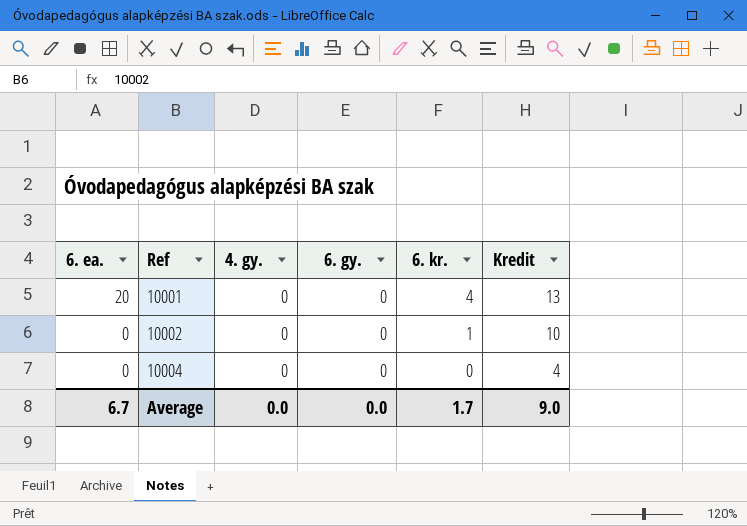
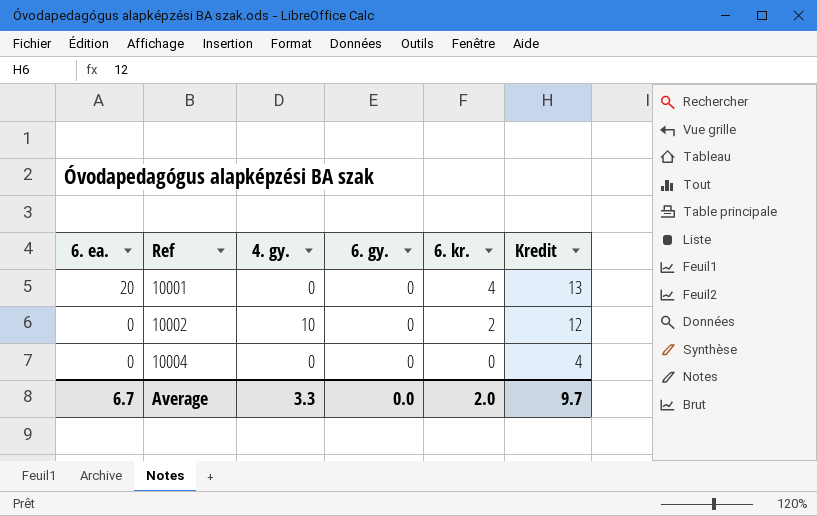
10002 | 4. gy.: 0 -> 10
10002 | 6. kr.: 1 -> 2
10002 | Kredit: 10 -> 12
Average | 4. gy.: 0.0 -> 3.3
Average | 6. kr.: 1.7 -> 2.0
Average | Kredit: 9.0 -> 9.7

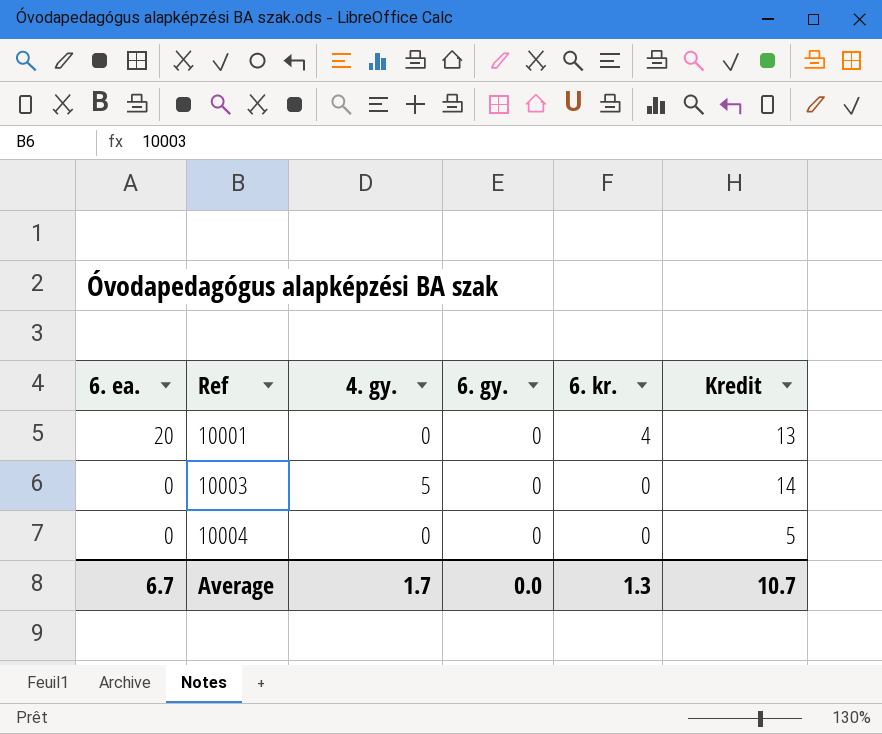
row 10002: 0 | 10 | 0 | 2 | 12 -> none
row 10003: none -> 0 | 5 | 0 | 0 | 14
10004 | Kredit: 4 -> 5
Average | 4. gy.: 3.3 -> 1.7
Average | 6. kr.: 2.0 -> 1.3
Average | Kredit: 9.7 -> 10.7

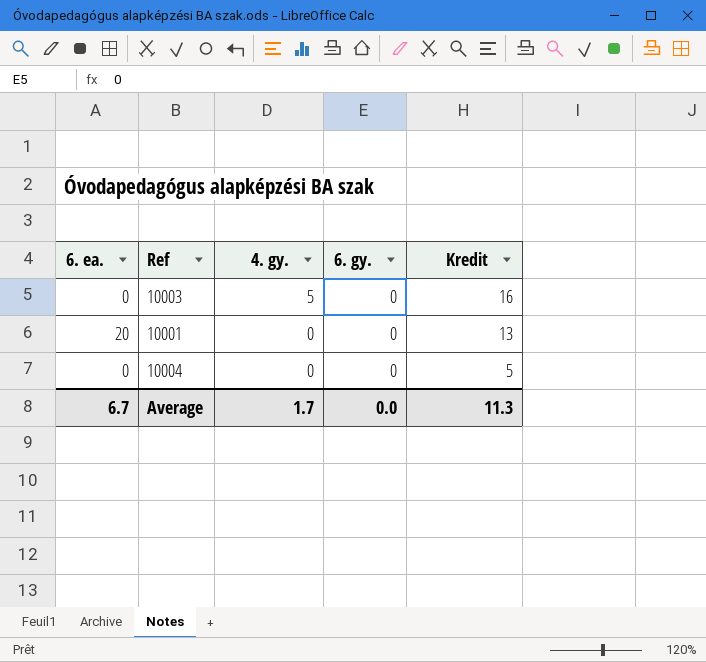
row order: 6. ea. descending -> 4. gy. descending
column 6. kr. | position: 5 -> none
10003 | Kredit: 14 -> 16
Average | Kredit: 10.7 -> 11.3

